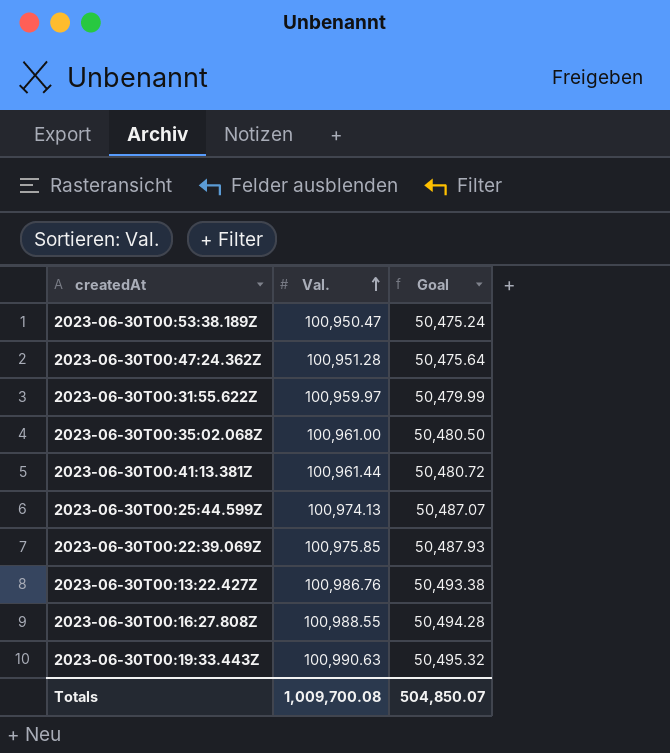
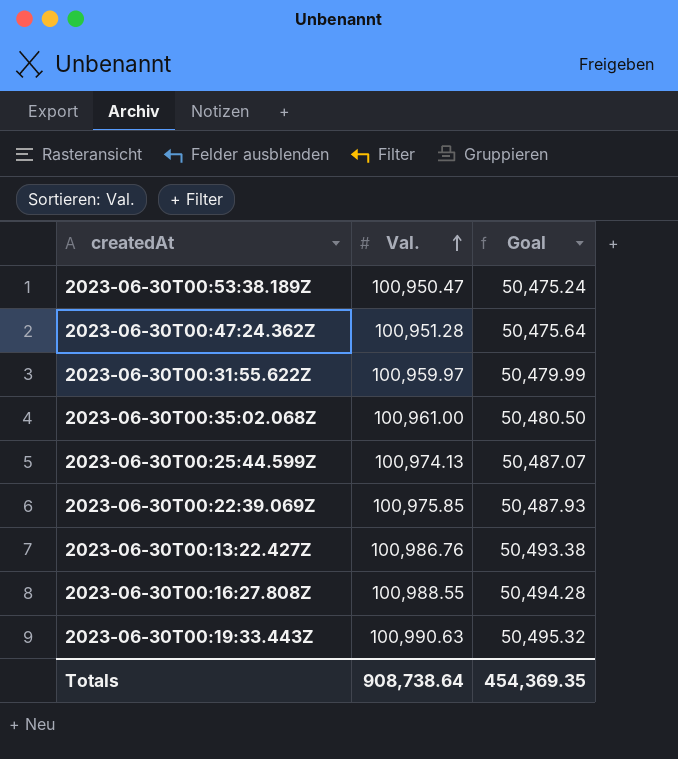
row 2023-06-30T00:41:13.381Z: 100,961.44 | 50,480.72 -> none
Totals | Val.: 1,009,700.08 -> 908,738.64
Totals | Goal: 504,850.07 -> 454,369.35

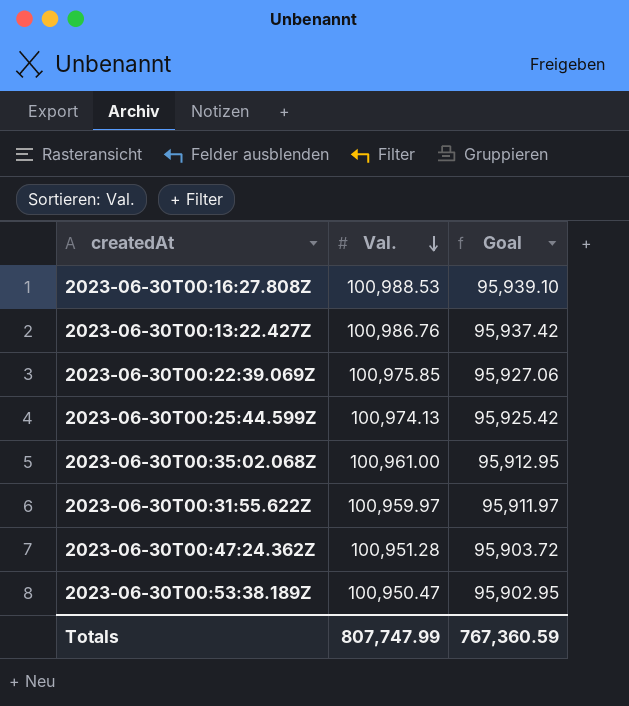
row order: Val. ascending -> Val. descending
column Goal | formula: [Val.] * 0.5 -> [Val.] * 0.95
row 2023-06-30T00:19:33.443Z: 100,990.63 | 50,495.32 -> none
2023-06-30T00:16:27.808Z | Val.: 100,988.55 -> 100,988.53
Totals | Val.: 908,738.64 -> 807,747.99
Totals | Goal: 454,369.35 -> 767,360.59

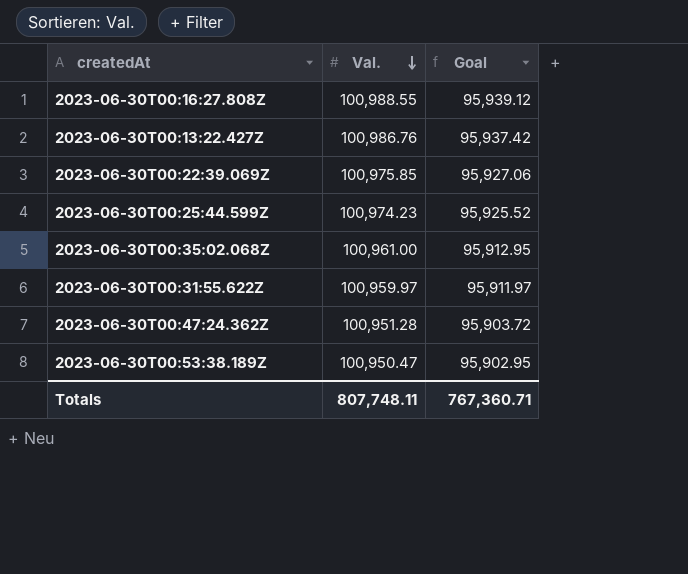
2023-06-30T00:16:27.808Z | Val.: 100,988.53 -> 100,988.55
2023-06-30T00:16:27.808Z | Goal: 95,939.10 -> 95,939.12
2023-06-30T00:25:44.599Z | Val.: 100,974.13 -> 100,974.23
2023-06-30T00:25:44.599Z | Goal: 95,925.42 -> 95,925.52
Totals | Val.: 807,747.99 -> 807,748.11
Totals | Goal: 767,360.59 -> 767,360.71

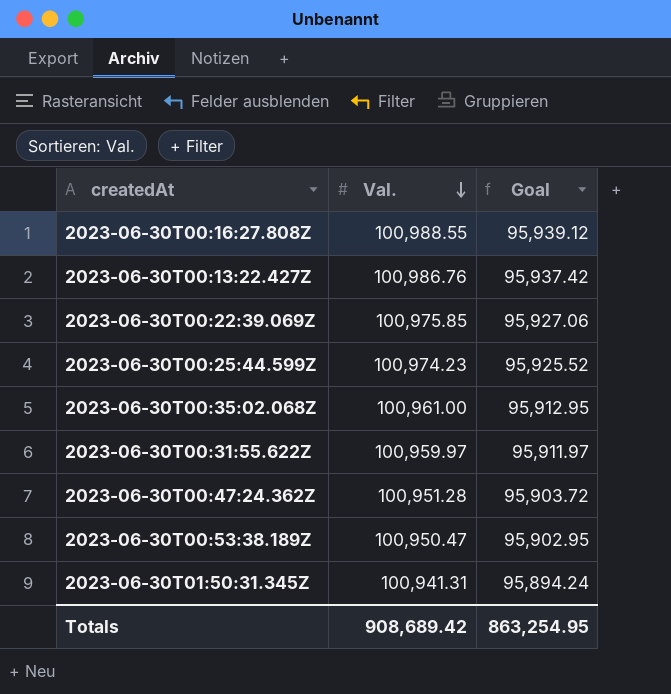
row 2023-06-30T01:50:31.345Z: none -> 100,941.31 | 95,894.24
Totals | Val.: 807,748.11 -> 908,689.42
Totals | Goal: 767,360.71 -> 863,254.95

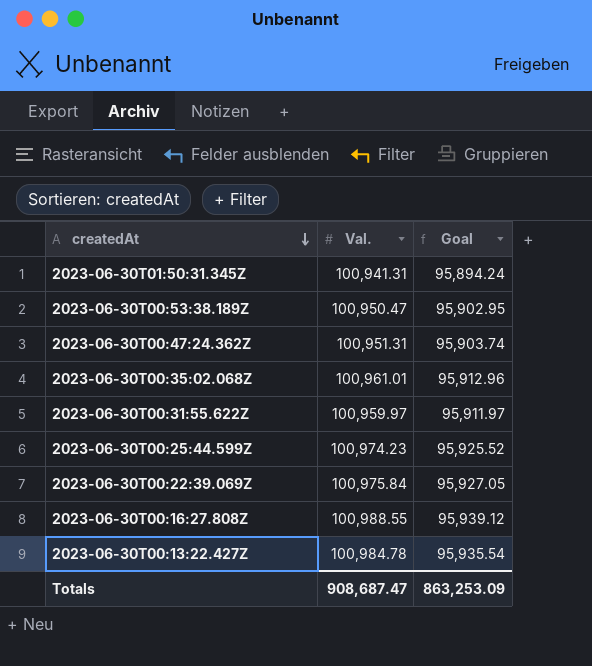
row order: Val. descending -> createdAt descending
2023-06-30T00:47:24.362Z | Val.: 100,951.28 -> 100,951.31
2023-06-30T00:47:24.362Z | Goal: 95,903.72 -> 95,903.74
2023-06-30T00:35:02.068Z | Val.: 100,961.00 -> 100,961.01
2023-06-30T00:35:02.068Z | Goal: 95,912.95 -> 95,912.96
2023-06-30T00:22:39.069Z | Val.: 100,975.85 -> 100,975.84
2023-06-30T00:22:39.069Z | Goal: 95,927.06 -> 95,927.05
2023-06-30T00:13:22.427Z | Val.: 100,986.76 -> 100,984.78
2023-06-30T00:13:22.427Z | Goal: 95,937.42 -> 95,935.54
Totals | Val.: 908,689.42 -> 908,687.47
Totals | Goal: 863,254.95 -> 863,253.09

